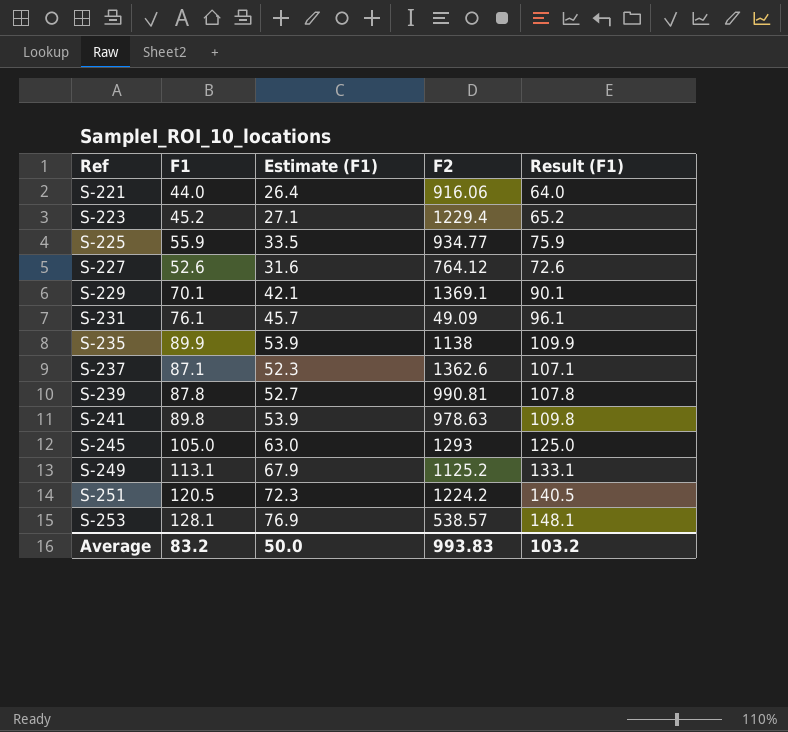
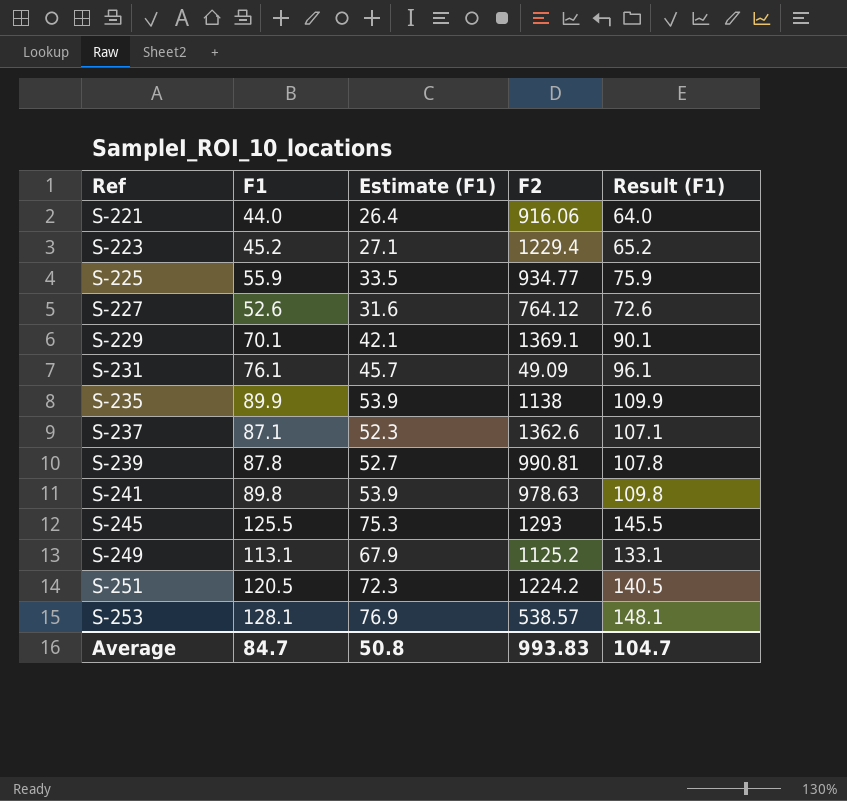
S-245 | F1: 105.0 -> 125.5
S-245 | Estimate (F1): 63.0 -> 75.3
S-245 | Result (F1): 125.0 -> 145.5
Average | F1: 83.2 -> 84.7
Average | Estimate (F1): 50.0 -> 50.8
Average | Result (F1): 103.2 -> 104.7

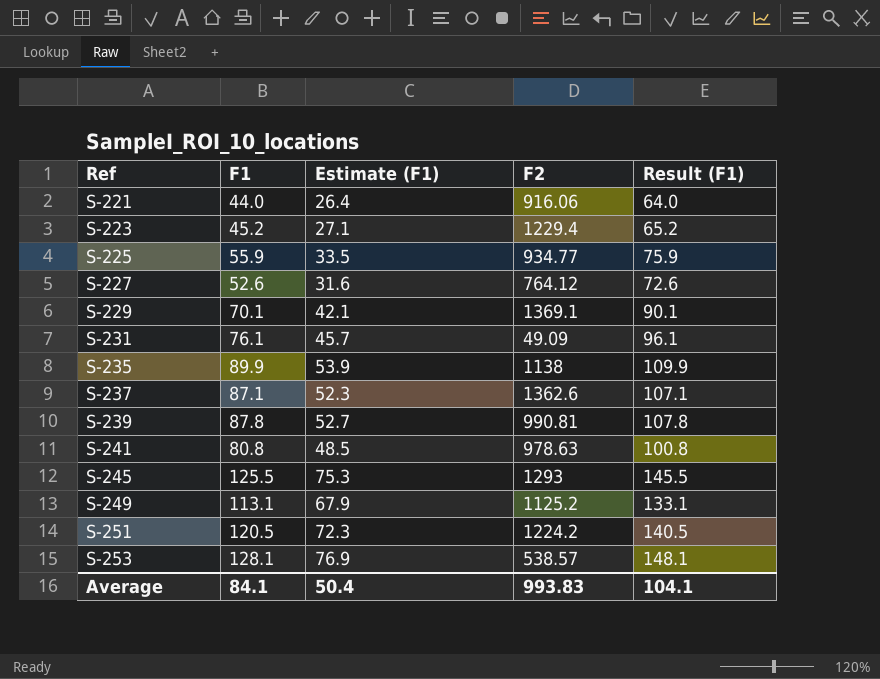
S-241 | F1: 89.8 -> 80.8
S-241 | Estimate (F1): 53.9 -> 48.5
S-241 | Result (F1): 109.8 -> 100.8
Average | F1: 84.7 -> 84.1
Average | Estimate (F1): 50.8 -> 50.4
Average | Result (F1): 104.7 -> 104.1

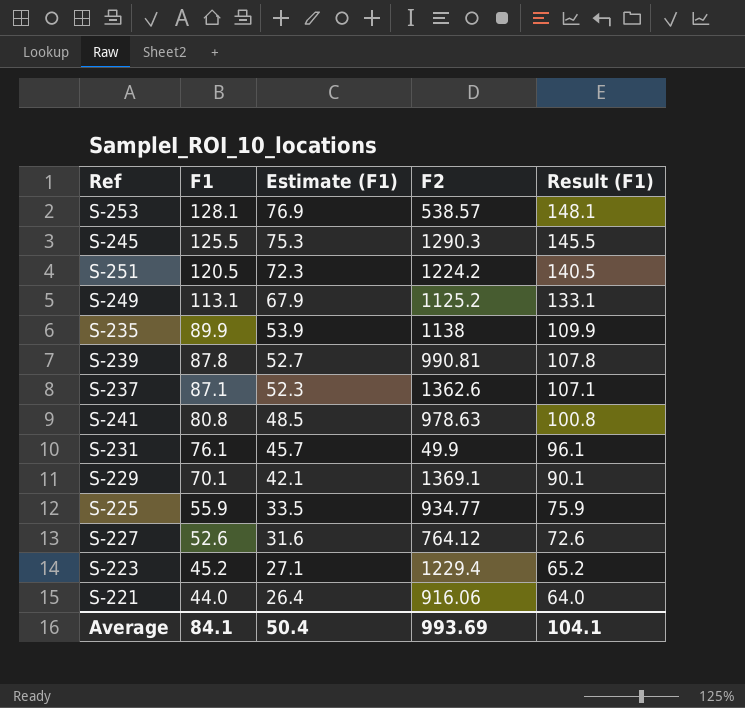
row order: Ref ascending -> F1 descending
S-245 | F2: 1293 -> 1290.3
S-231 | F2: 49.09 -> 49.9
Average | F2: 993.83 -> 993.69

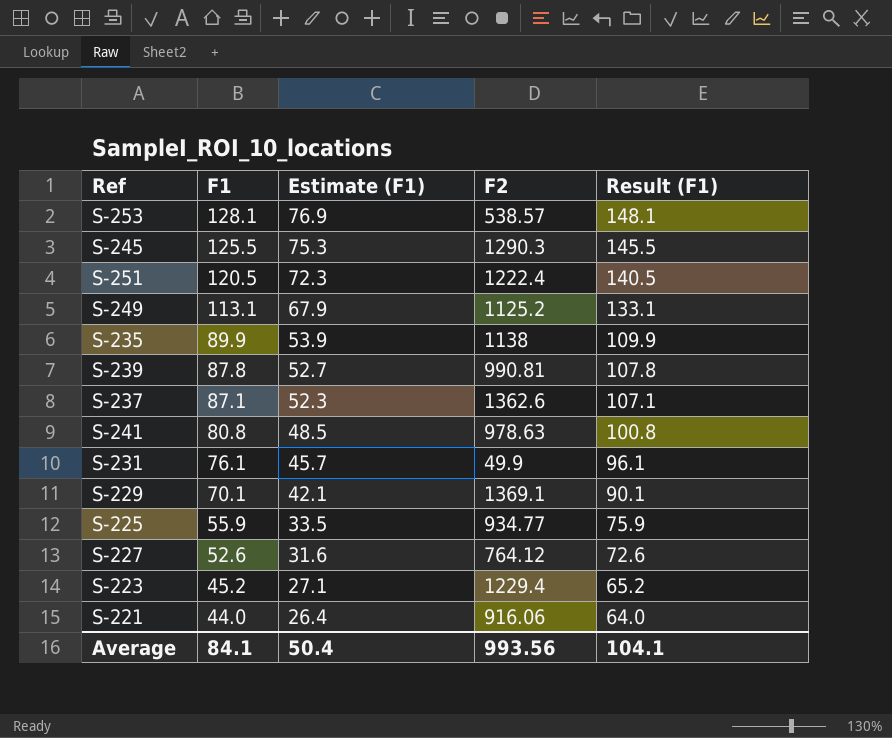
S-251 | F2: 1224.2 -> 1222.4
Average | F2: 993.69 -> 993.56

